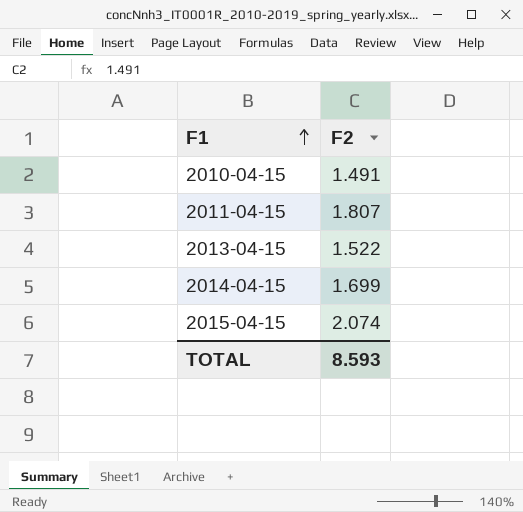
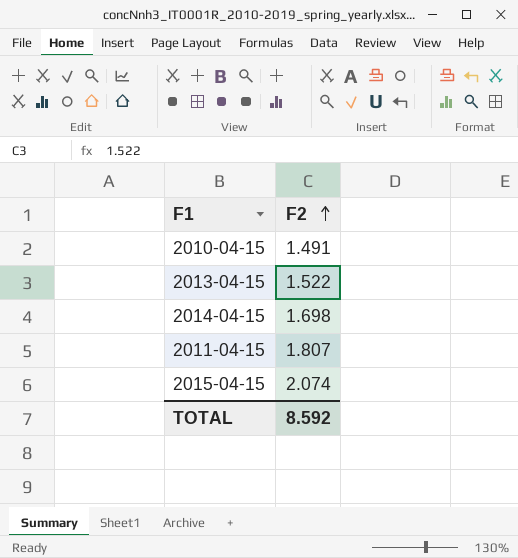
row order: F1 ascending -> F2 ascending
2014-04-15 | F2: 1.699 -> 1.698
TOTAL | F2: 8.593 -> 8.592

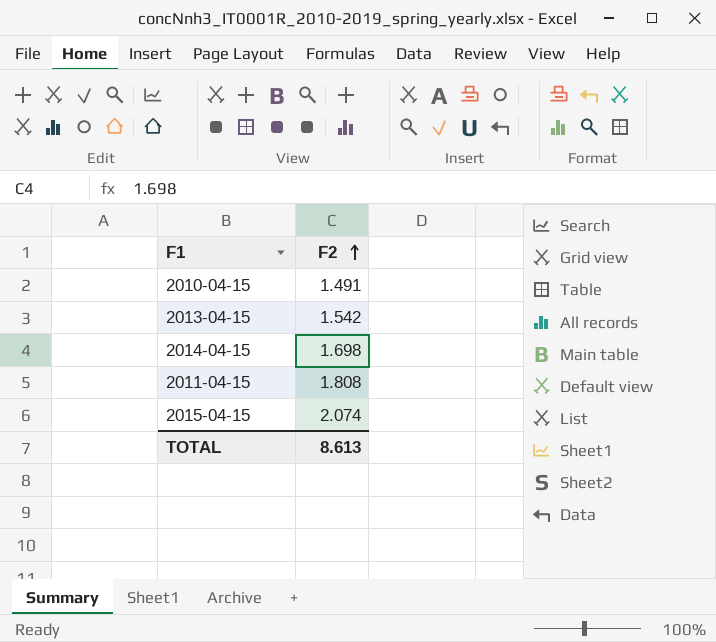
2013-04-15 | F2: 1.522 -> 1.542
2011-04-15 | F2: 1.807 -> 1.808
TOTAL | F2: 8.592 -> 8.613

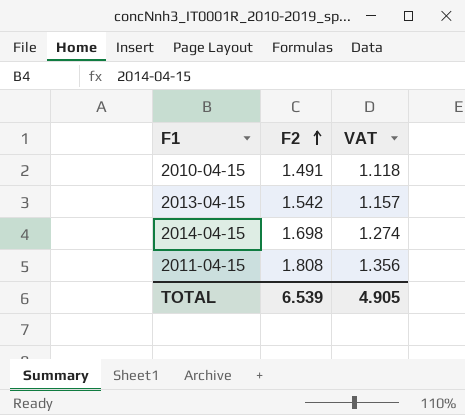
column VAT | formula: none -> [F2] * 0.75
row 2015-04-15: 2.074 -> none
TOTAL | F2: 8.613 -> 6.539

